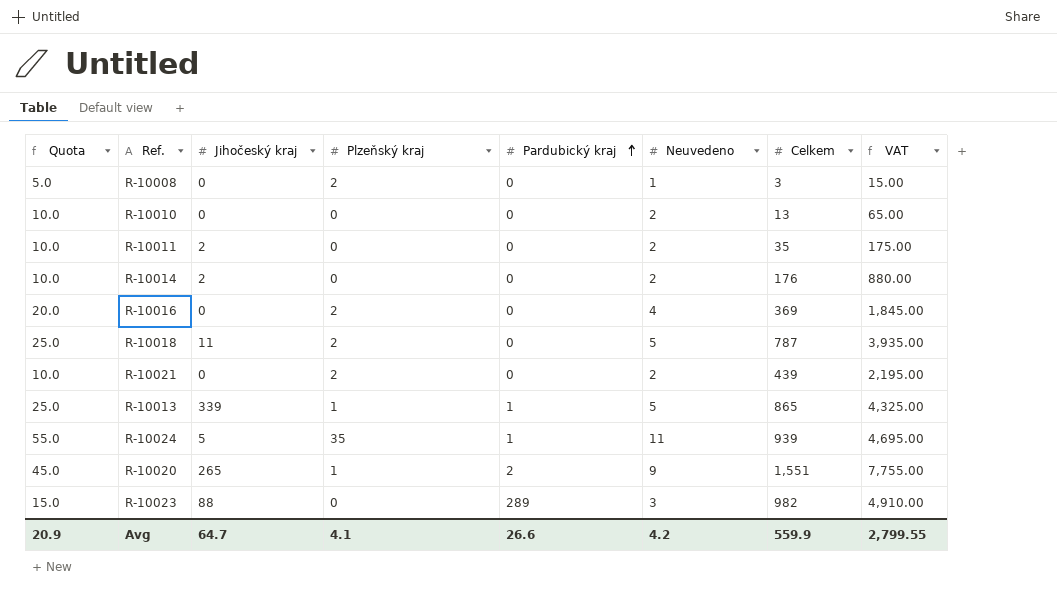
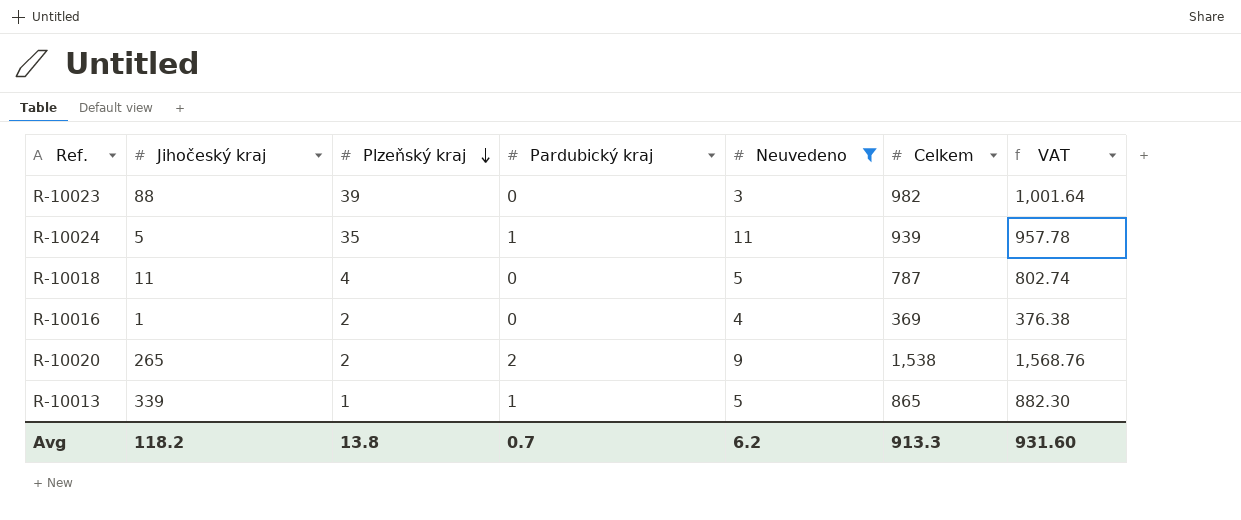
filter: none -> Neuvedeno >= 3
row order: Pardubický kraj ascending -> Plzeňský kraj descending
column Quota | formula: [Neuvedeno] * 5 -> none
column VAT | formula: [Celkem] * 5 -> [Celkem] * 1.02
R-10023 | Plzeňský kraj: 0 -> 39
R-10023 | Pardubický kraj: 289 -> 0
R-10018 | Plzeňský kraj: 2 -> 4
R-10016 | Jihočeský kraj: 0 -> 1
R-10020 | Plzeňský kraj: 1 -> 2
R-10020 | Celkem: 1,551 -> 1,538
Avg | Jihočeský kraj: 64.7 -> 118.2
Avg | Plzeňský kraj: 4.1 -> 13.8
Avg | Pardubický kraj: 26.6 -> 0.7
Avg | Neuvedeno: 4.2 -> 6.2
Avg | Celkem: 559.9 -> 913.3
Avg | VAT: 2,799.55 -> 931.60

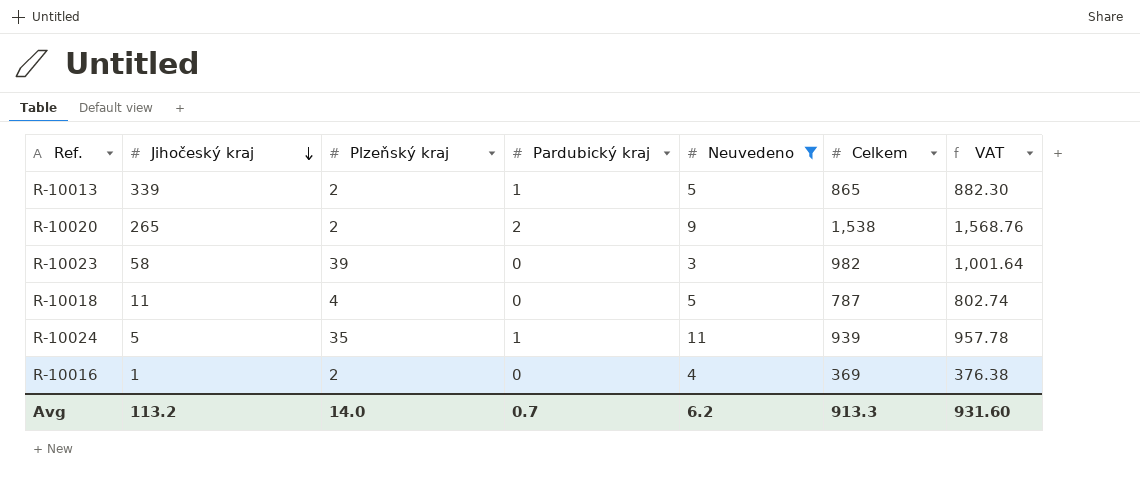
row order: Plzeňský kraj descending -> Jihočeský kraj descending
R-10013 | Plzeňský kraj: 1 -> 2
R-10023 | Jihočeský kraj: 88 -> 58
Avg | Jihočeský kraj: 118.2 -> 113.2
Avg | Plzeňský kraj: 13.8 -> 14.0

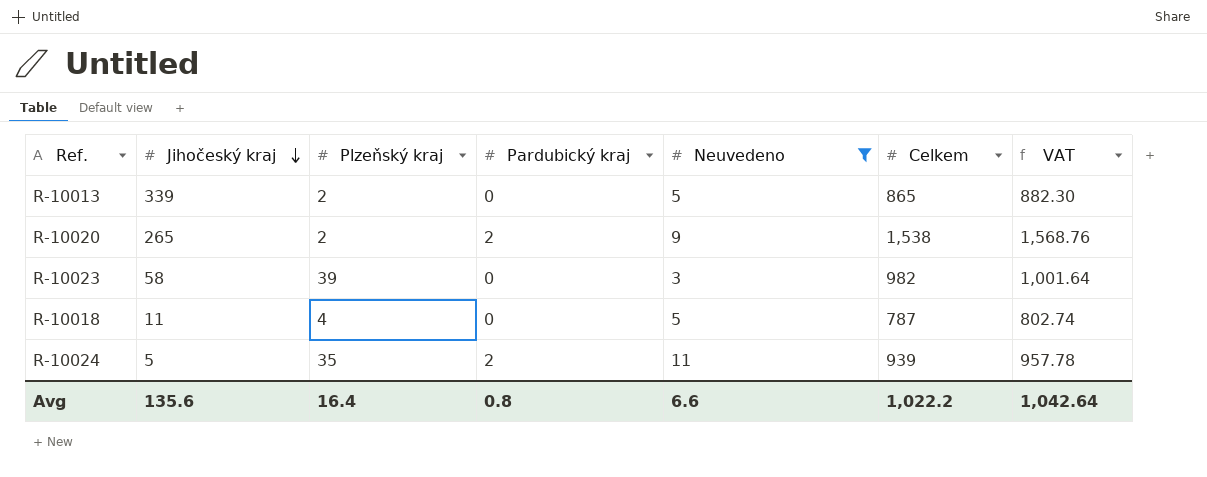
row R-10016: 1 | 2 | 0 | 4 | 369 | 376.38 -> none
R-10013 | Pardubický kraj: 1 -> 0
R-10024 | Pardubický kraj: 1 -> 2
Avg | Jihočeský kraj: 113.2 -> 135.6
Avg | Plzeňský kraj: 14.0 -> 16.4
Avg | Pardubický kraj: 0.7 -> 0.8
Avg | Neuvedeno: 6.2 -> 6.6
Avg | Celkem: 913.3 -> 1,022.2
Avg | VAT: 931.60 -> 1,042.64

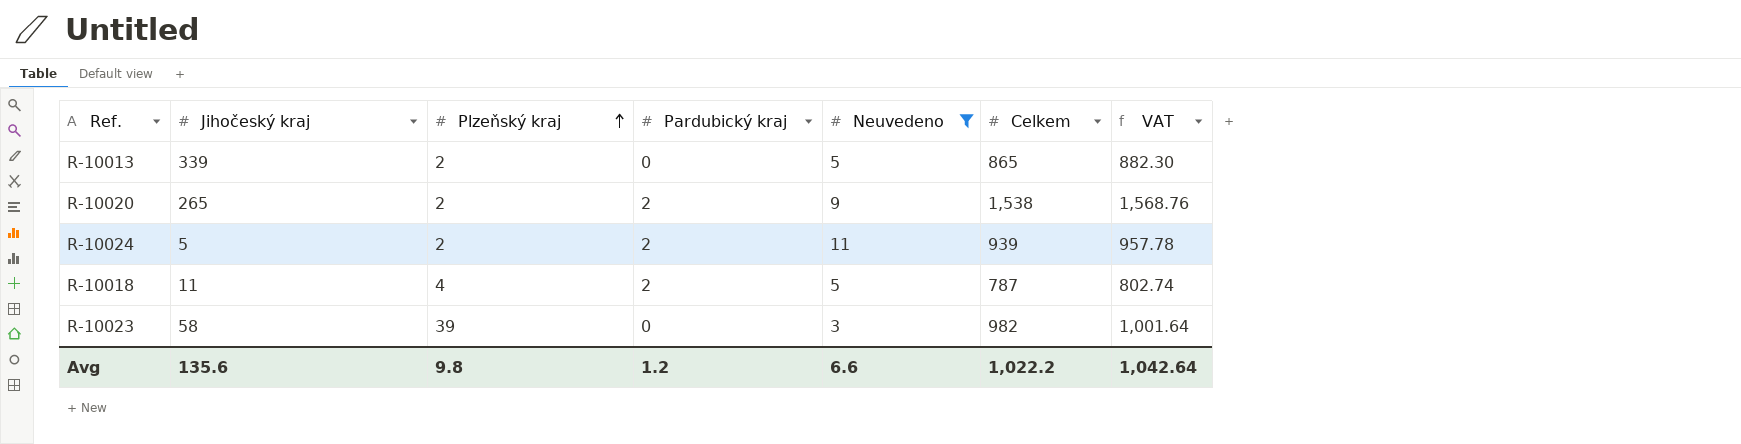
row order: Jihočeský kraj descending -> Plzeňský kraj ascending
R-10024 | Plzeňský kraj: 35 -> 2
R-10018 | Pardubický kraj: 0 -> 2
Avg | Plzeňský kraj: 16.4 -> 9.8
Avg | Pardubický kraj: 0.8 -> 1.2

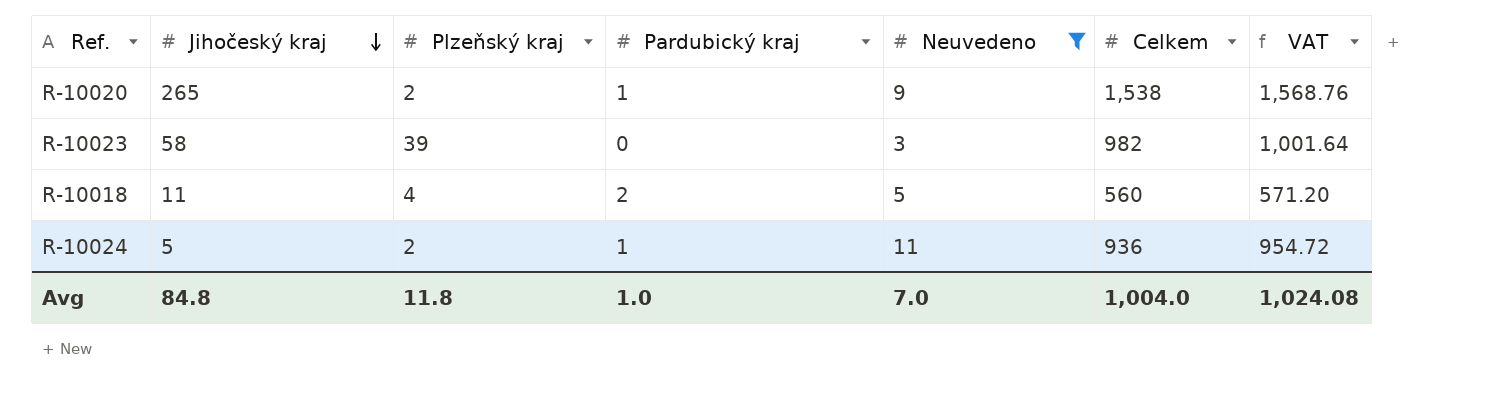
row order: Plzeňský kraj ascending -> Jihočeský kraj descending
row R-10013: 339 | 2 | 0 | 5 | 865 | 882.30 -> none
R-10020 | Pardubický kraj: 2 -> 1
R-10018 | Celkem: 787 -> 560
R-10018 | VAT: 802.74 -> 571.20
R-10024 | Pardubický kraj: 2 -> 1
R-10024 | Celkem: 939 -> 936
R-10024 | VAT: 957.78 -> 954.72
Avg | Jihočeský kraj: 135.6 -> 84.8
Avg | Plzeňský kraj: 9.8 -> 11.8
Avg | Pardubický kraj: 1.2 -> 1.0
Avg | Neuvedeno: 6.6 -> 7.0
Avg | Celkem: 1,022.2 -> 1,004.0
Avg | VAT: 1,042.64 -> 1,024.08

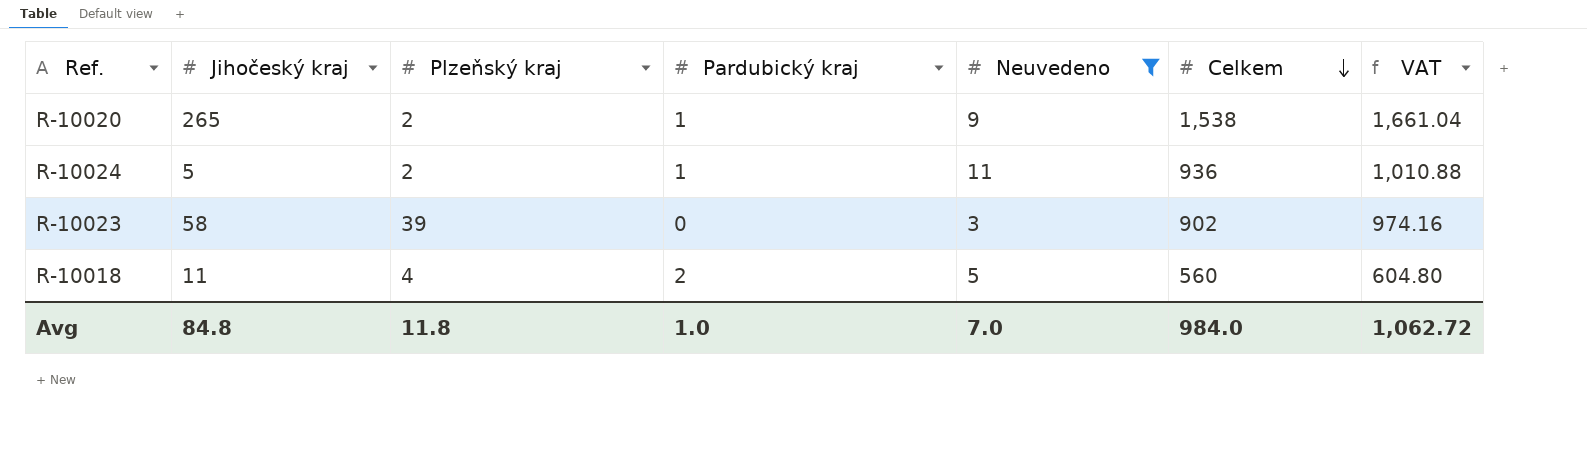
row order: Jihočeský kraj descending -> Celkem descending
column VAT | formula: [Celkem] * 1.02 -> [Celkem] * 1.08
R-10023 | Celkem: 982 -> 902
Avg | Celkem: 1,004.0 -> 984.0
Avg | VAT: 1,024.08 -> 1,062.72

